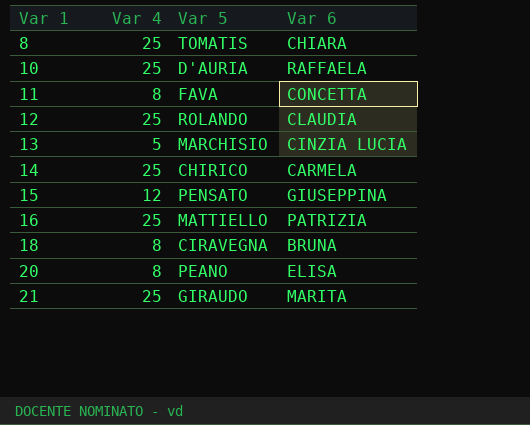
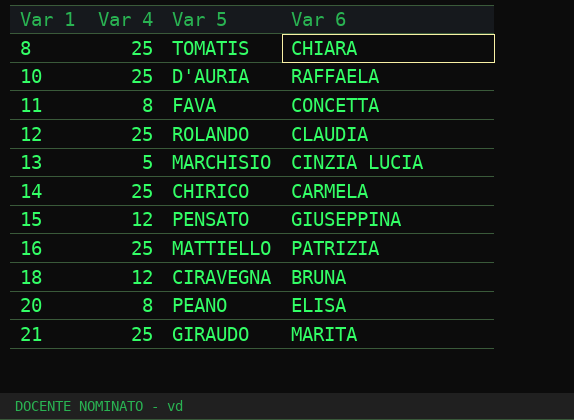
18 | Var 4: 8 -> 12

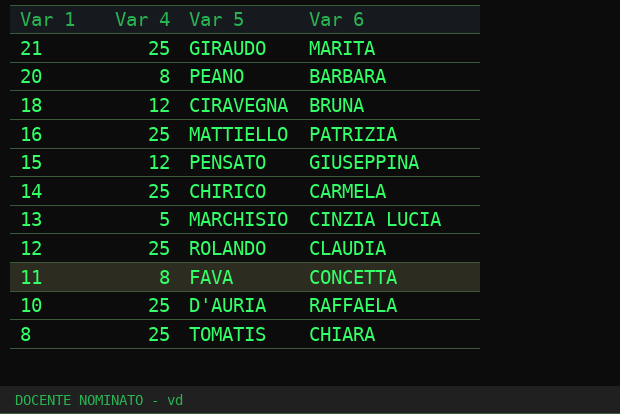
row order: Var 1 ascending -> Var 1 descending
20 | Var 6: ELISA -> BARBARA

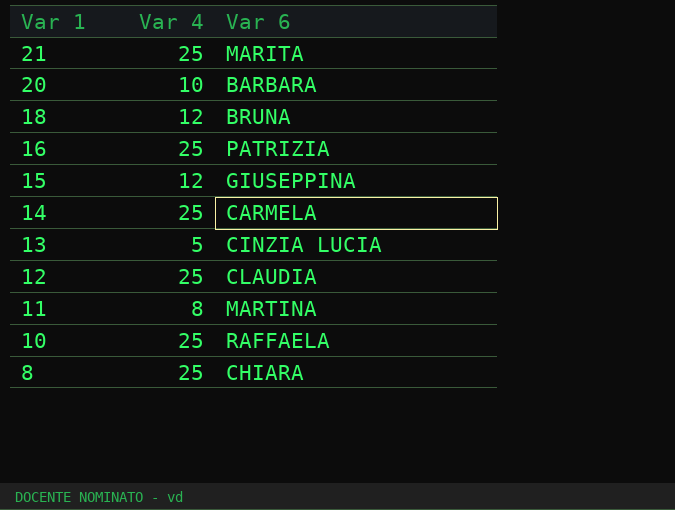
column Var 5 | position: 3 -> none
20 | Var 4: 8 -> 10
11 | Var 6: CONCETTA -> MARTINA

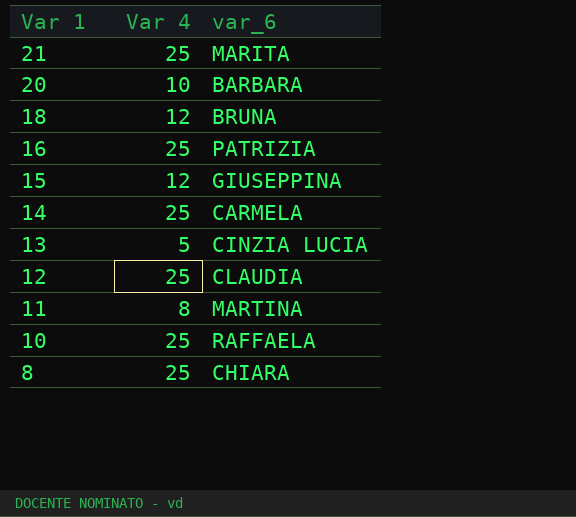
column name: Var 6 -> var_6

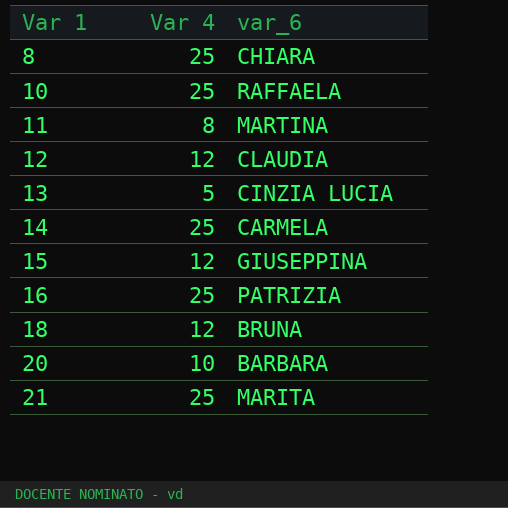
row order: Var 1 descending -> Var 1 ascending
12 | Var 4: 25 -> 12

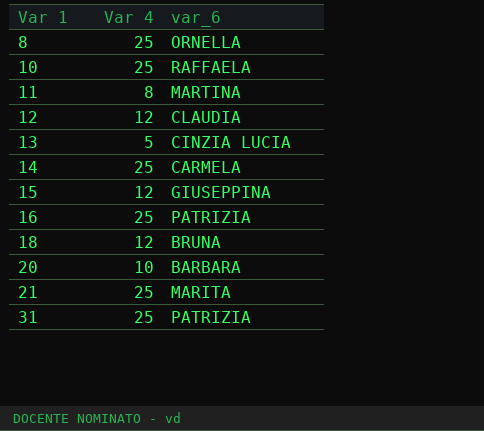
8 | var_6: CHIARA -> ORNELLA
row 31: none -> 25 | PATRIZIA

